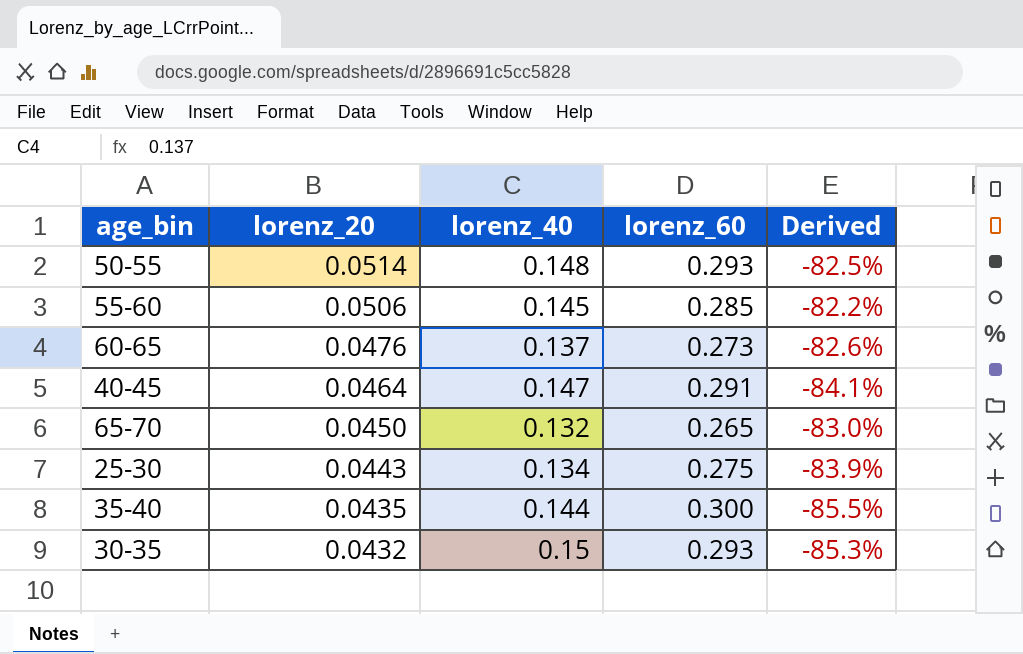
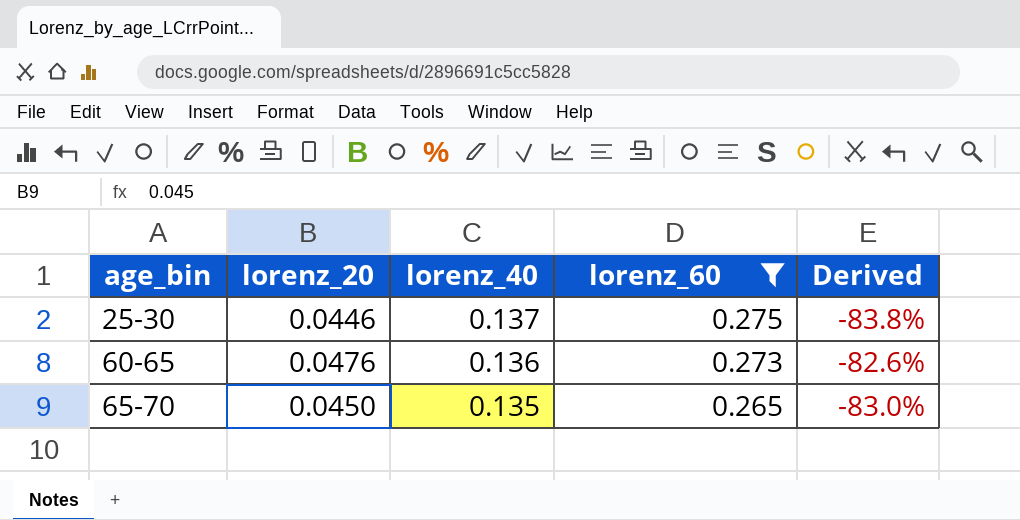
filter: none -> lorenz_60 <= 0.275
row order: lorenz_20 descending -> age_bin ascending
25-30 | lorenz_20: 0.0443 -> 0.0446
25-30 | lorenz_40: 0.134 -> 0.137
25-30 | Derived: -83.9% -> -83.8%
60-65 | lorenz_40: 0.137 -> 0.136
65-70 | lorenz_40: 0.132 -> 0.135

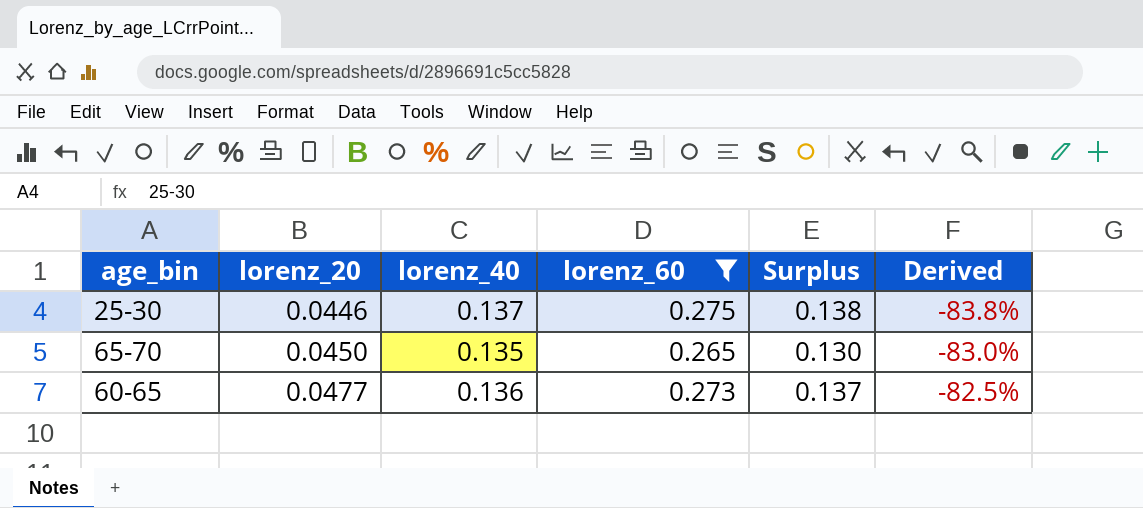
row order: age_bin ascending -> lorenz_20 ascending
column Surplus | formula: none -> [lorenz_60] - [lorenz_40]
60-65 | lorenz_20: 0.0476 -> 0.0477
60-65 | Derived: -82.6% -> -82.5%

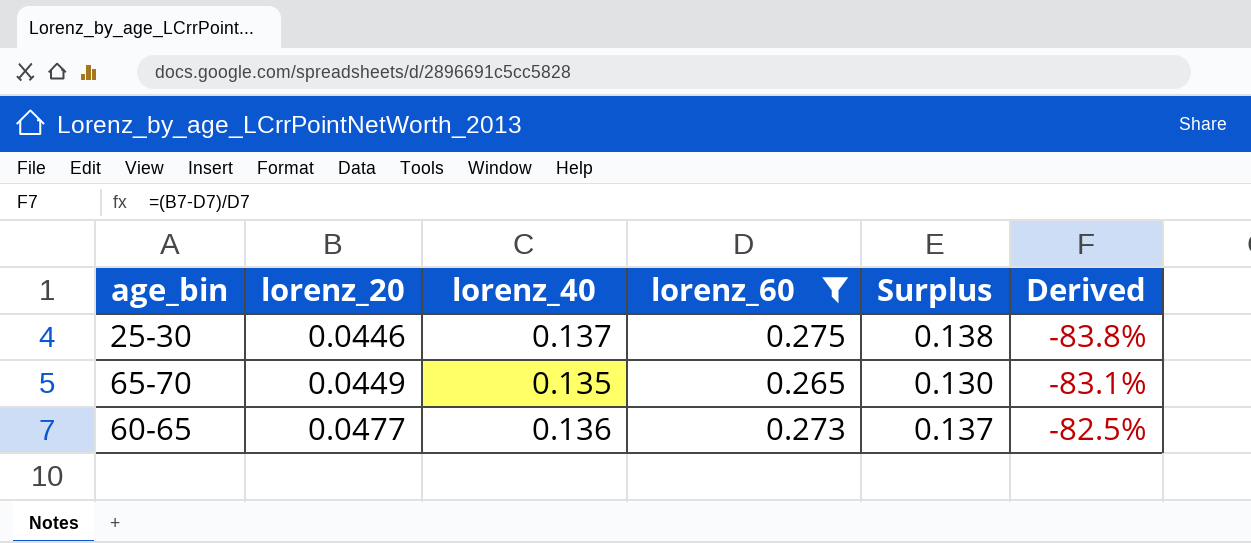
65-70 | lorenz_20: 0.0450 -> 0.0449
65-70 | Derived: -83.0% -> -83.1%

